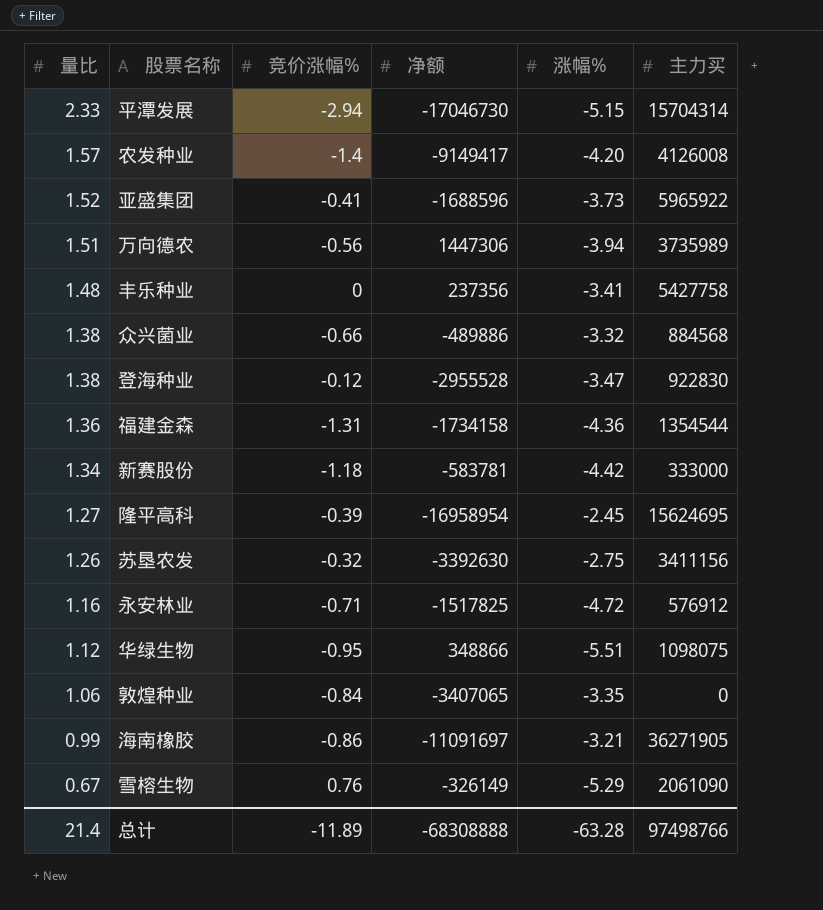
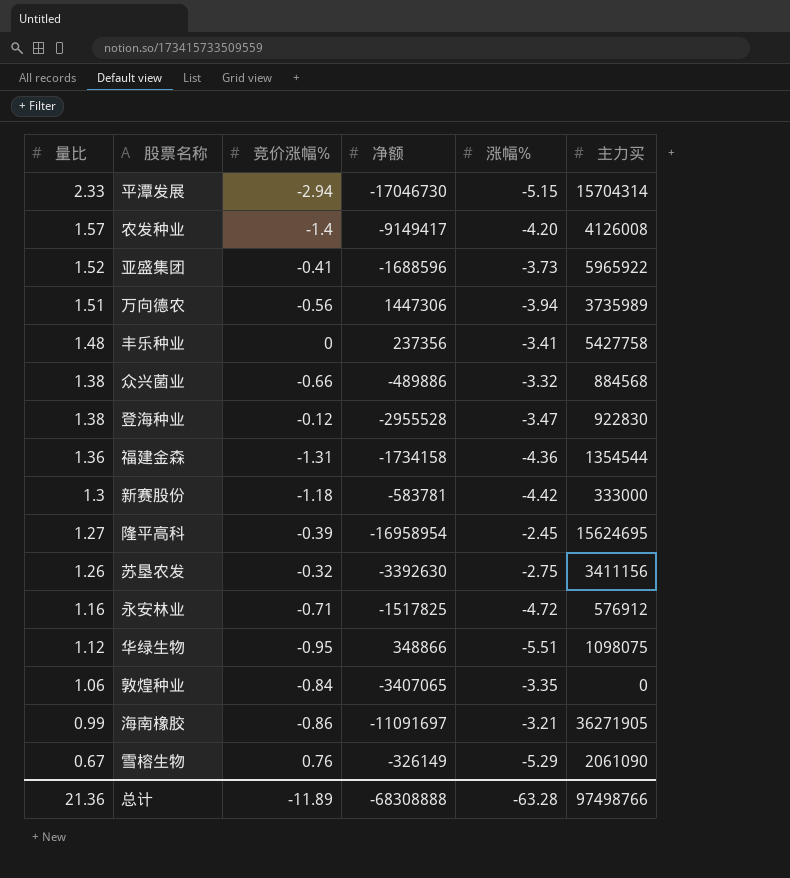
新赛股份 | 量比: 1.34 -> 1.3
总计 | 量比: 21.4 -> 21.36

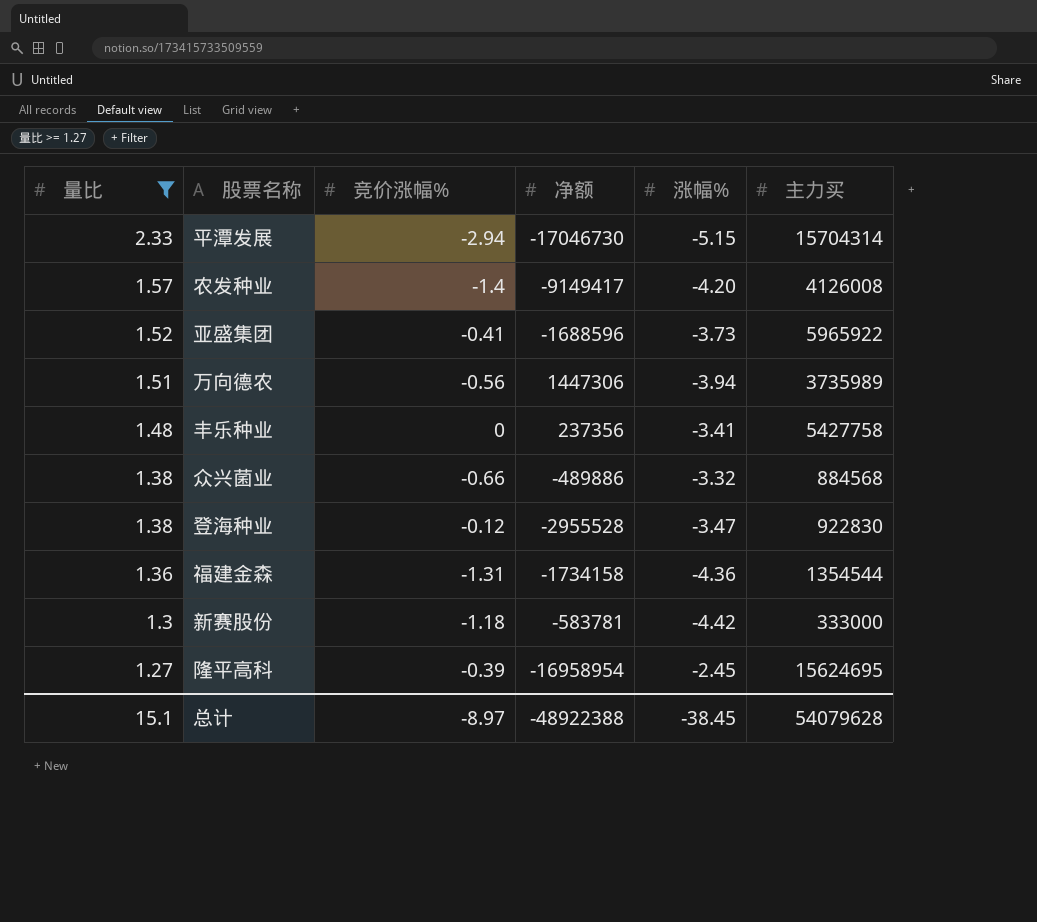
filter: none -> 量比 >= 1.27
总计 | 量比: 21.36 -> 15.1
总计 | 竞价涨幅%: -11.89 -> -8.97
总计 | 净额: -68308888 -> -48922388
总计 | 涨幅%: -63.28 -> -38.45
总计 | 主力买: 97498766 -> 54079628

